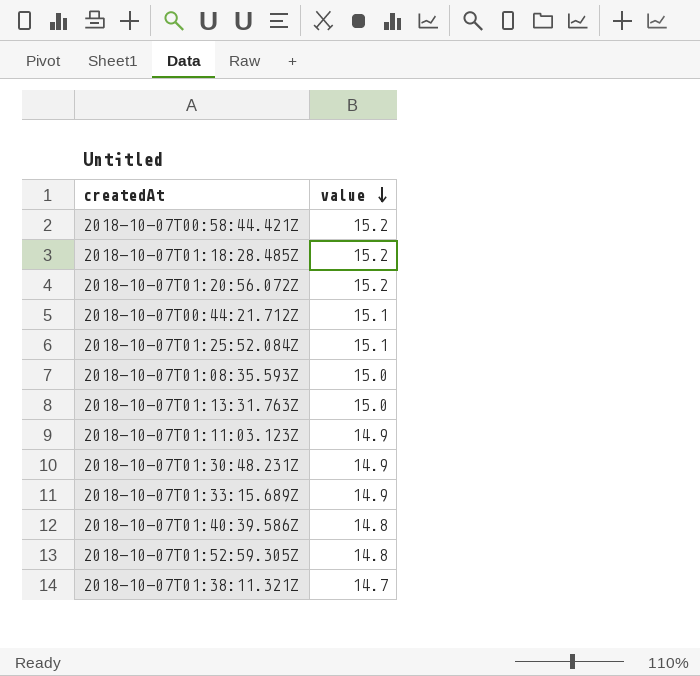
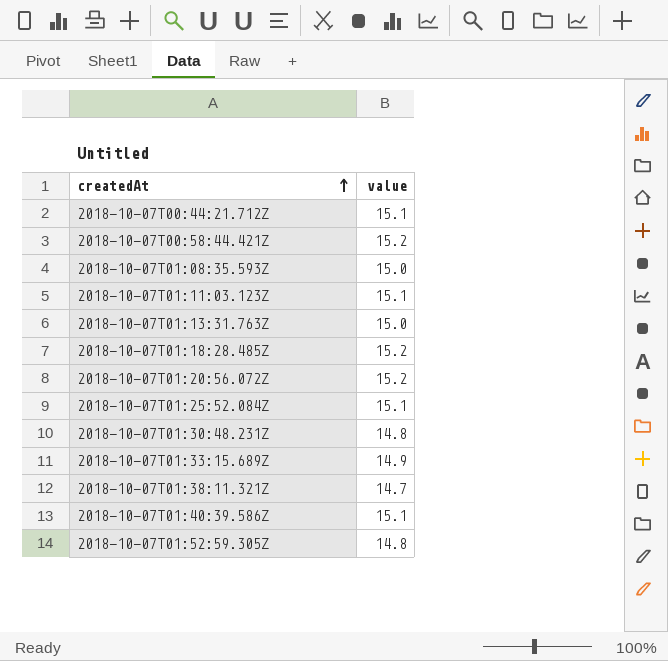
row order: value descending -> createdAt ascending
2018-10-07T01:11:03.123Z | value: 14.9 -> 15.1
2018-10-07T01:30:48.231Z | value: 14.9 -> 14.8
2018-10-07T01:40:39.586Z | value: 14.8 -> 15.1

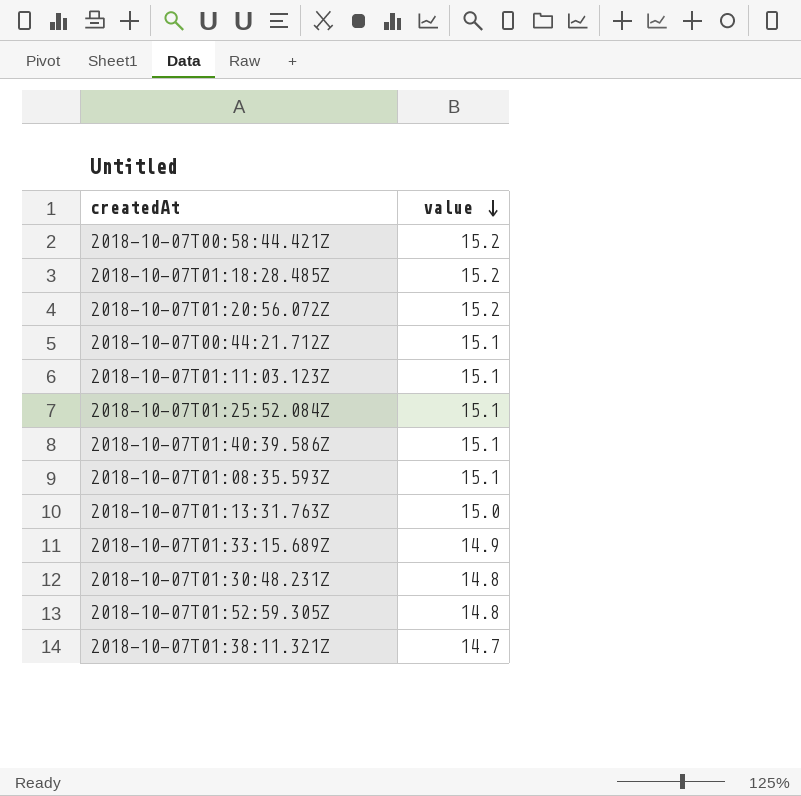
row order: createdAt ascending -> value descending
2018-10-07T01:08:35.593Z | value: 15.0 -> 15.1

